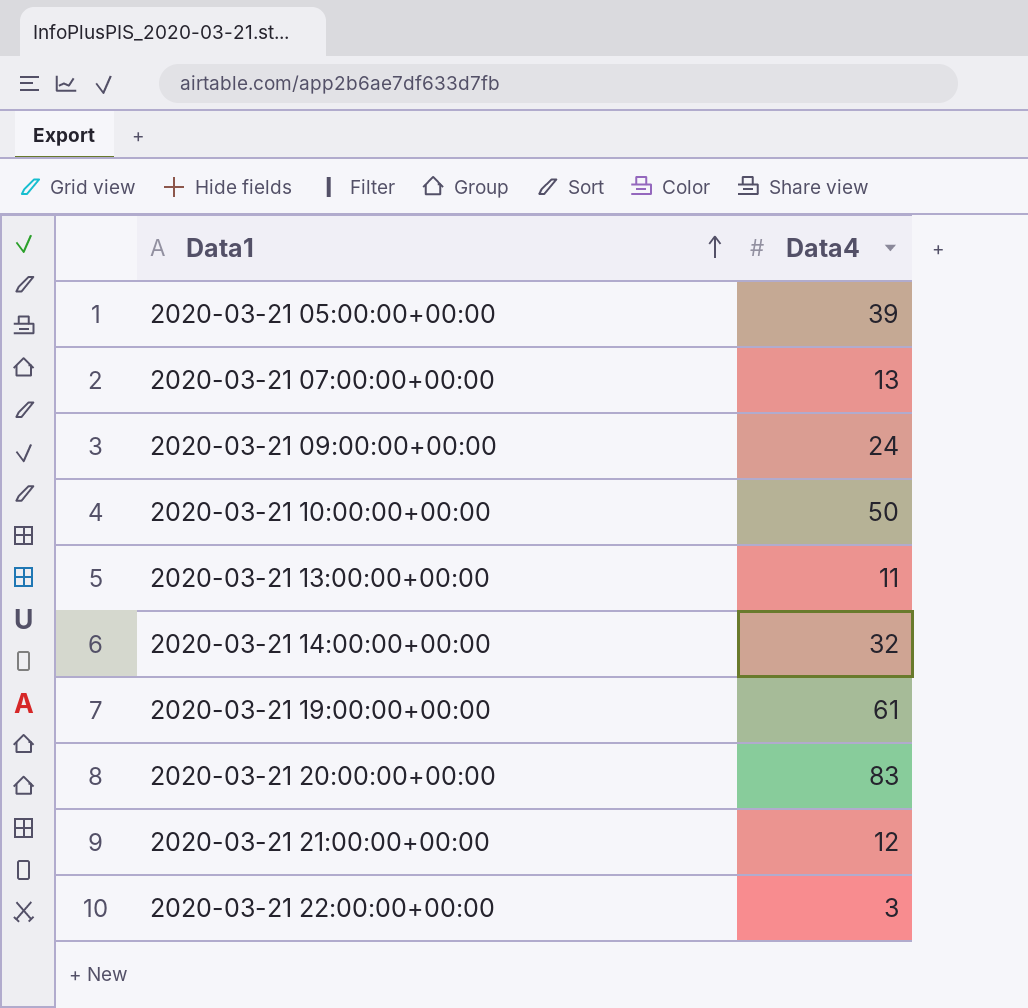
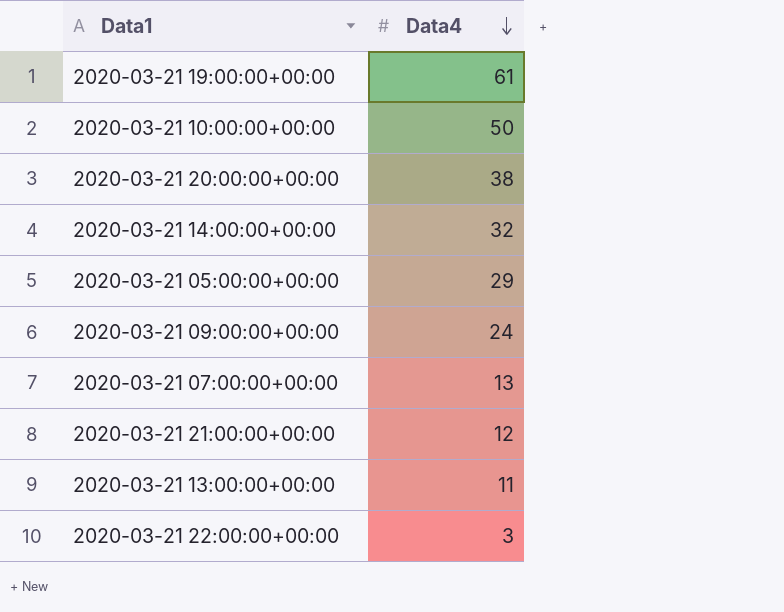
row order: Data1 ascending -> Data4 descending
2020-03-21 20:00:00+00:00 | Data4: 83 -> 38
2020-03-21 05:00:00+00:00 | Data4: 39 -> 29

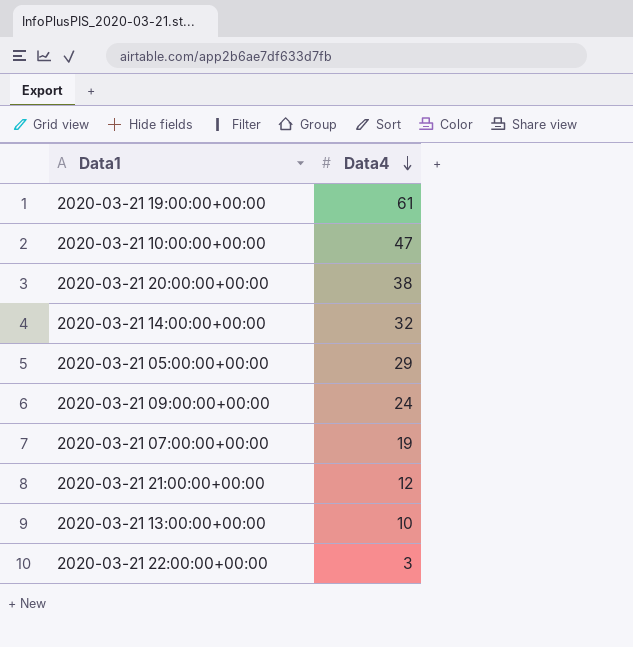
2020-03-21 10:00:00+00:00 | Data4: 50 -> 47
2020-03-21 07:00:00+00:00 | Data4: 13 -> 19
2020-03-21 13:00:00+00:00 | Data4: 11 -> 10

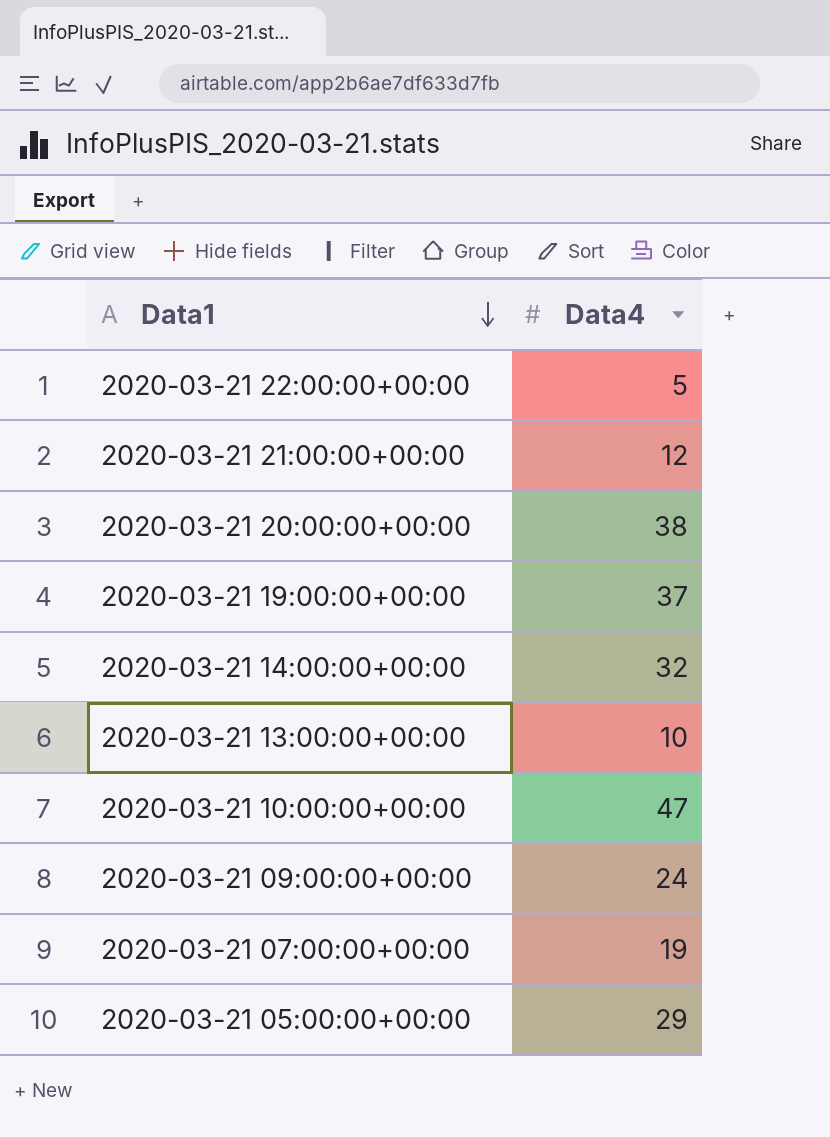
row order: Data4 descending -> Data1 descending
2020-03-21 22:00:00+00:00 | Data4: 3 -> 5
2020-03-21 19:00:00+00:00 | Data4: 61 -> 37

